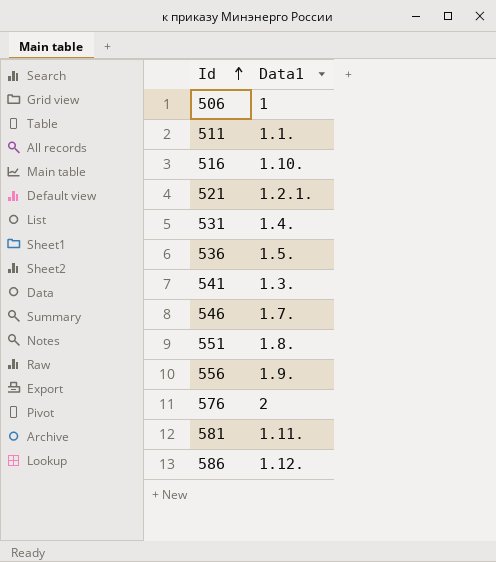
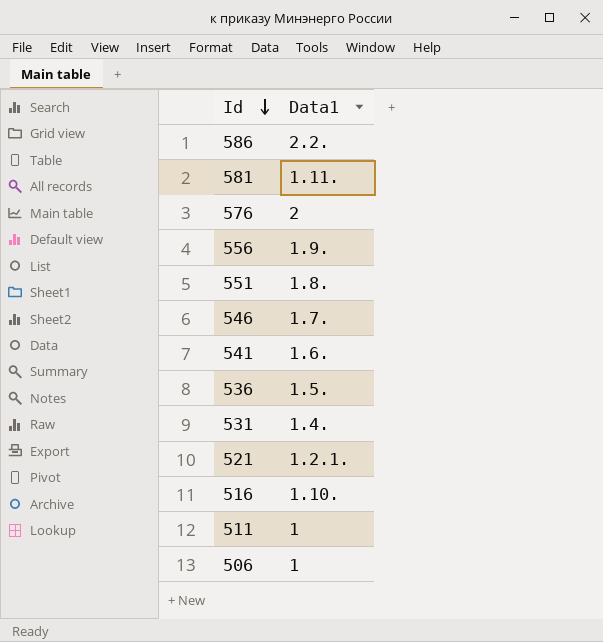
row order: Id ascending -> Id descending
586 | Data1: 1.12. -> 2.2.
541 | Data1: 1.3. -> 1.6.
511 | Data1: 1.1. -> 1

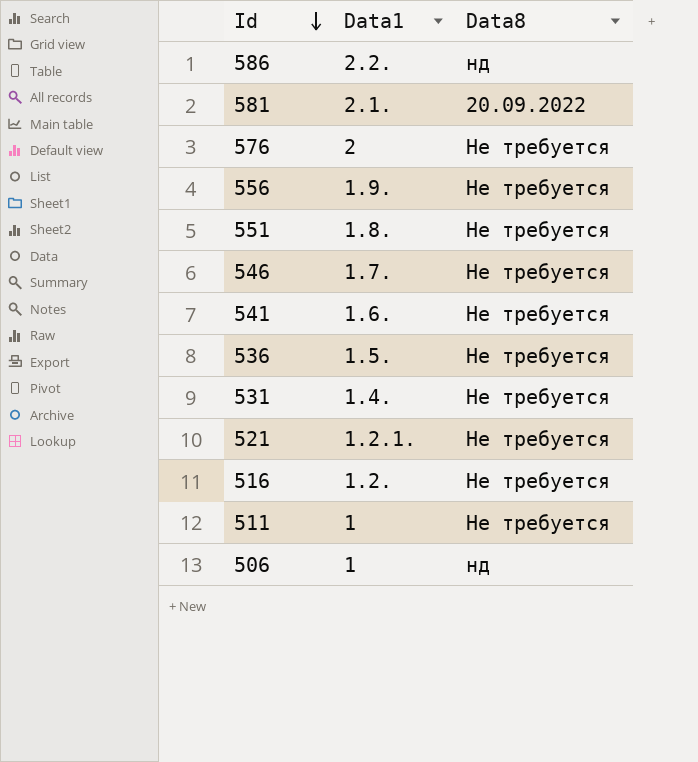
column Data8 | position: none -> 3
581 | Data1: 1.11. -> 2.1.
516 | Data1: 1.10. -> 1.2.

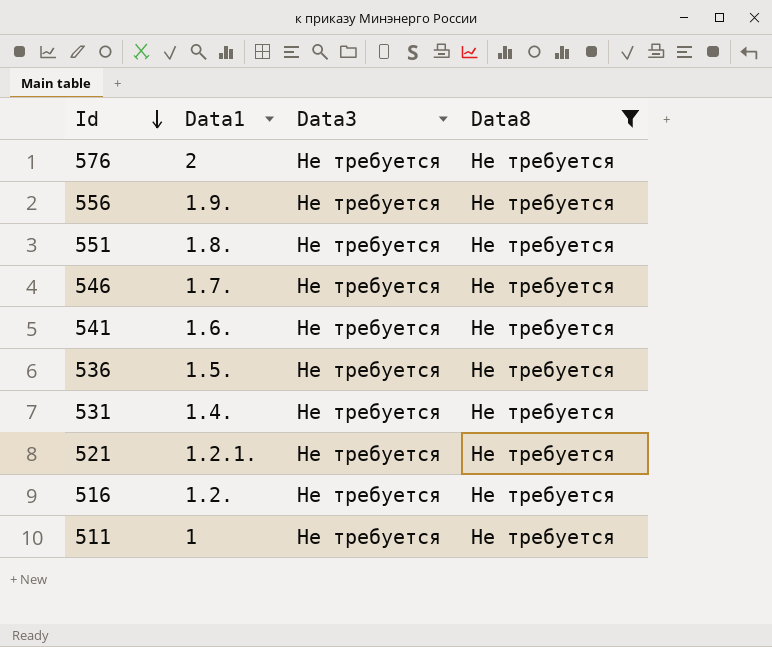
filter: none -> Data8 = Не требуется
column Data3 | position: none -> 3

